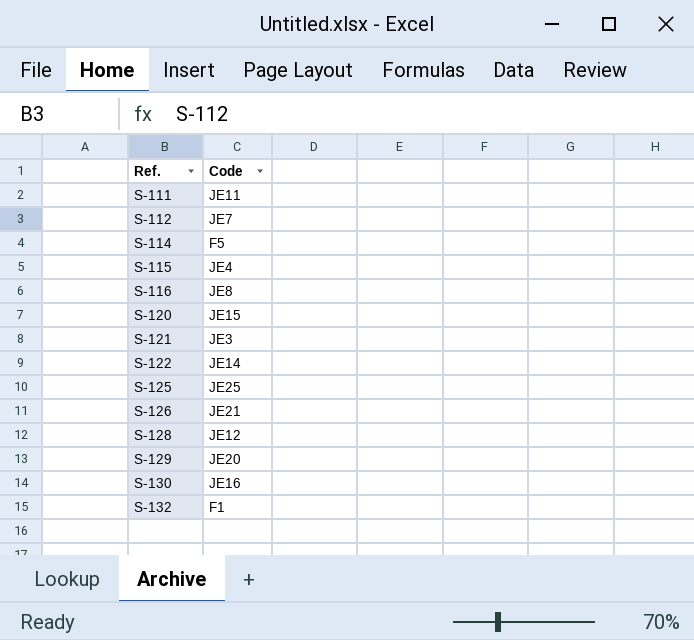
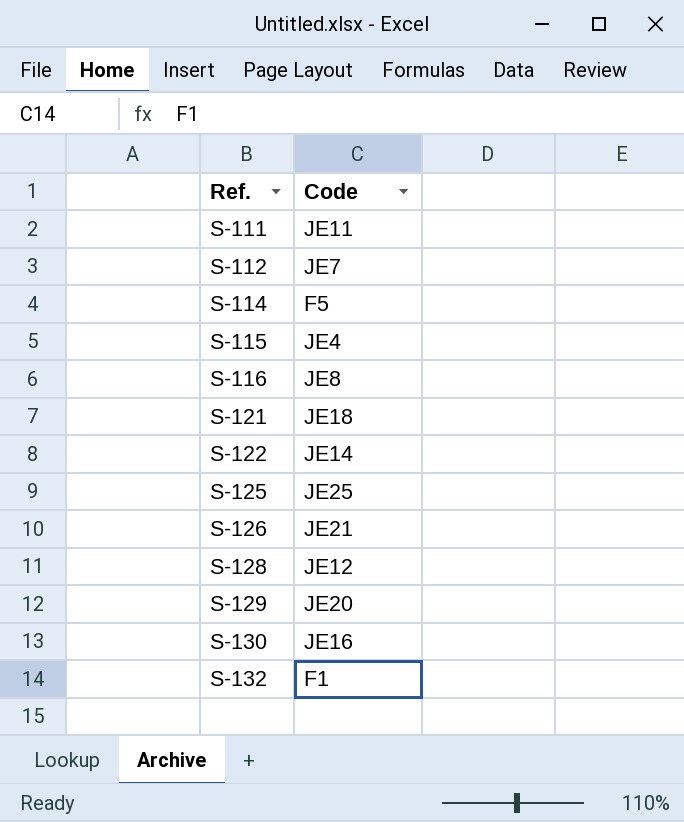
row S-120: JE15 -> none
S-121 | Code: JE3 -> JE18

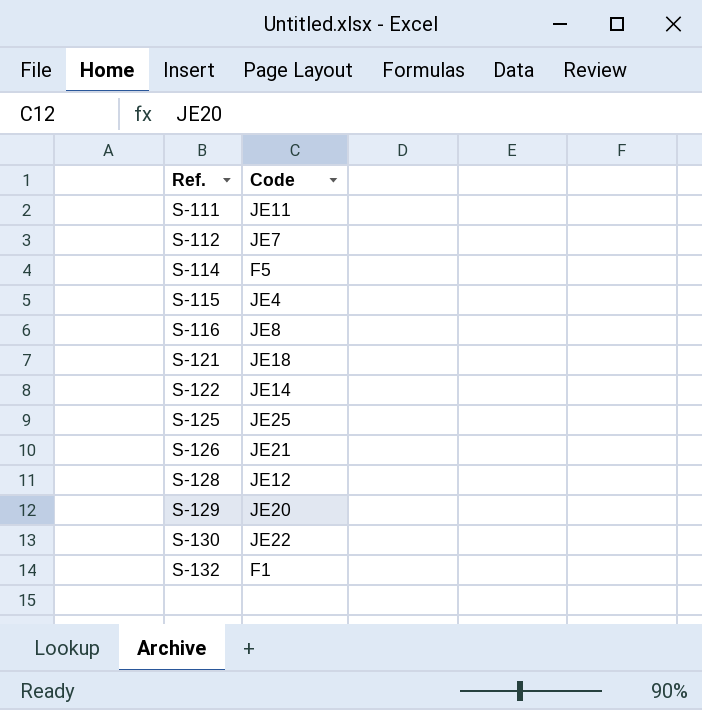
S-130 | Code: JE16 -> JE22

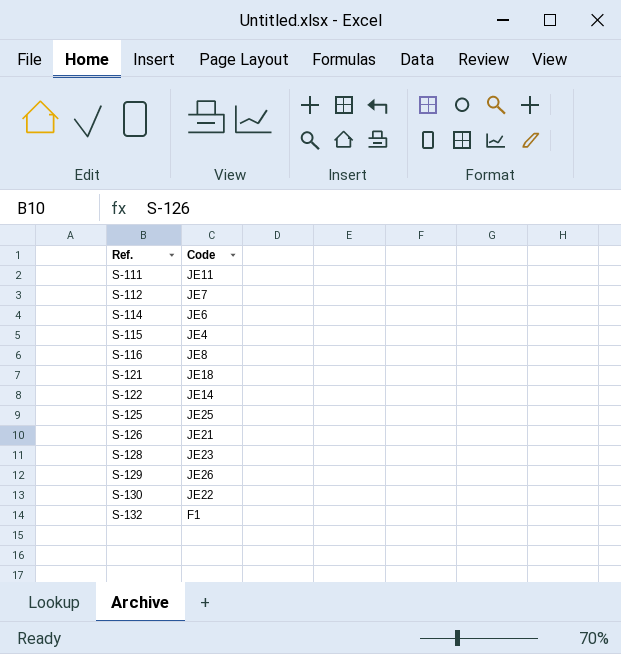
S-114 | Code: F5 -> JE6
S-128 | Code: JE12 -> JE23
S-129 | Code: JE20 -> JE26

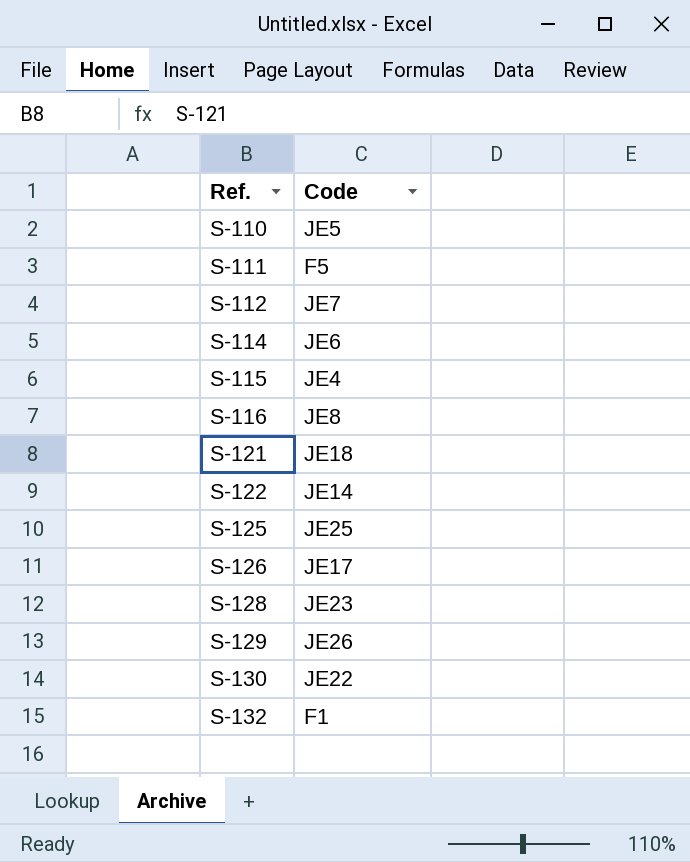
row S-110: none -> JE5
S-111 | Code: JE11 -> F5
S-126 | Code: JE21 -> JE17

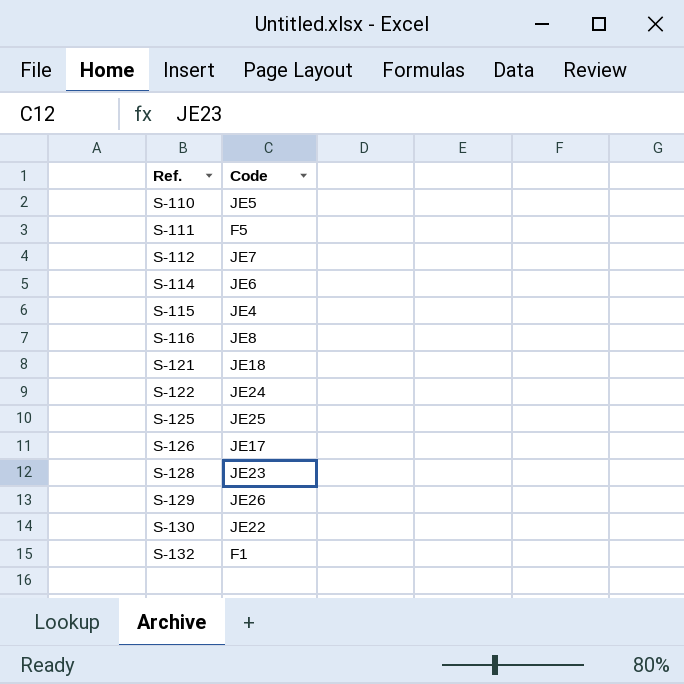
S-122 | Code: JE14 -> JE24

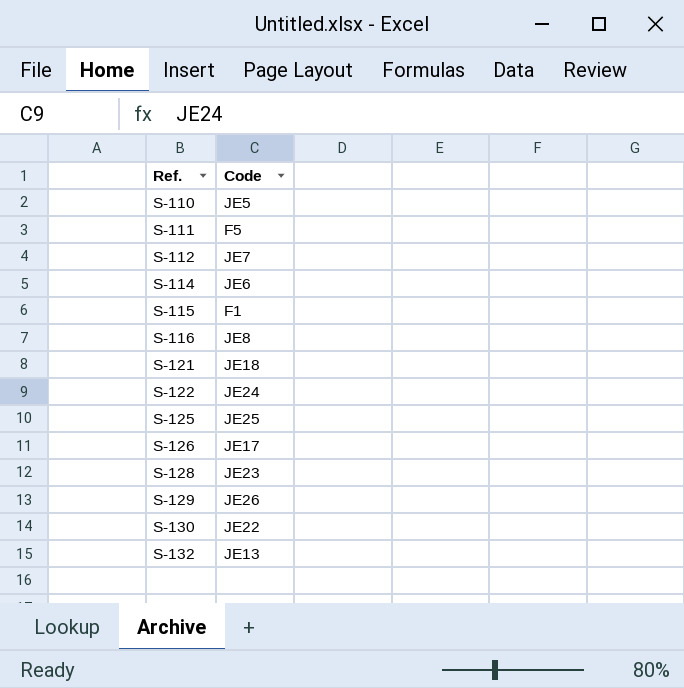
S-115 | Code: JE4 -> F1
S-132 | Code: F1 -> JE13

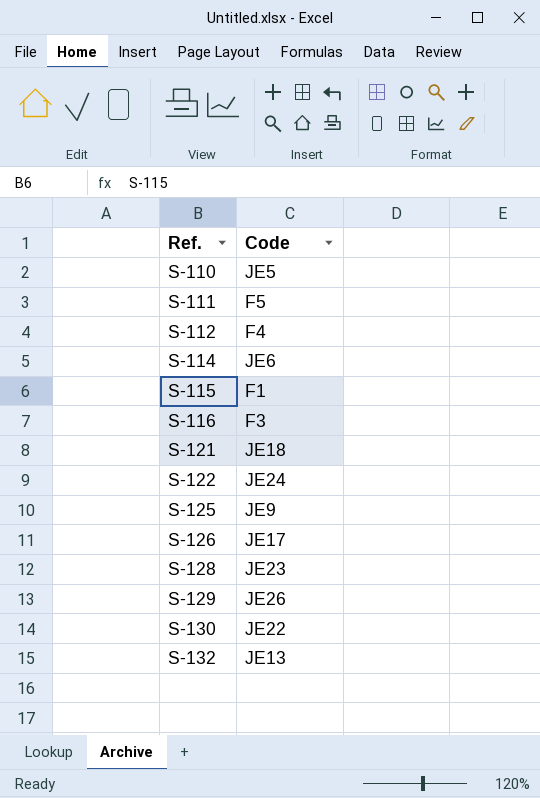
S-112 | Code: JE7 -> F4
S-116 | Code: JE8 -> F3
S-125 | Code: JE25 -> JE9

